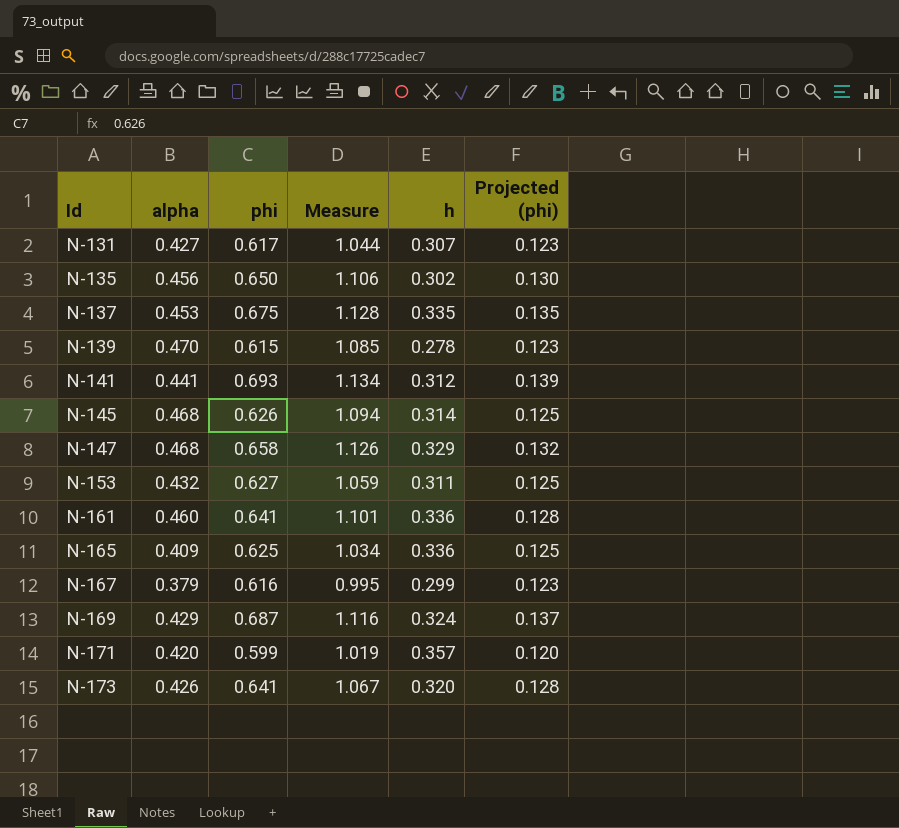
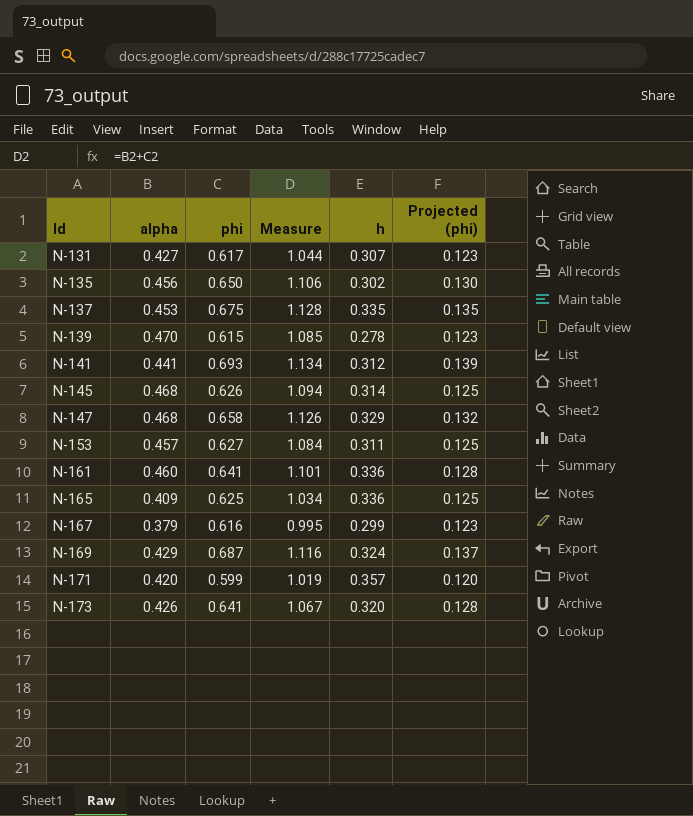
N-153 | alpha: 0.432 -> 0.457
N-153 | Measure: 1.059 -> 1.084

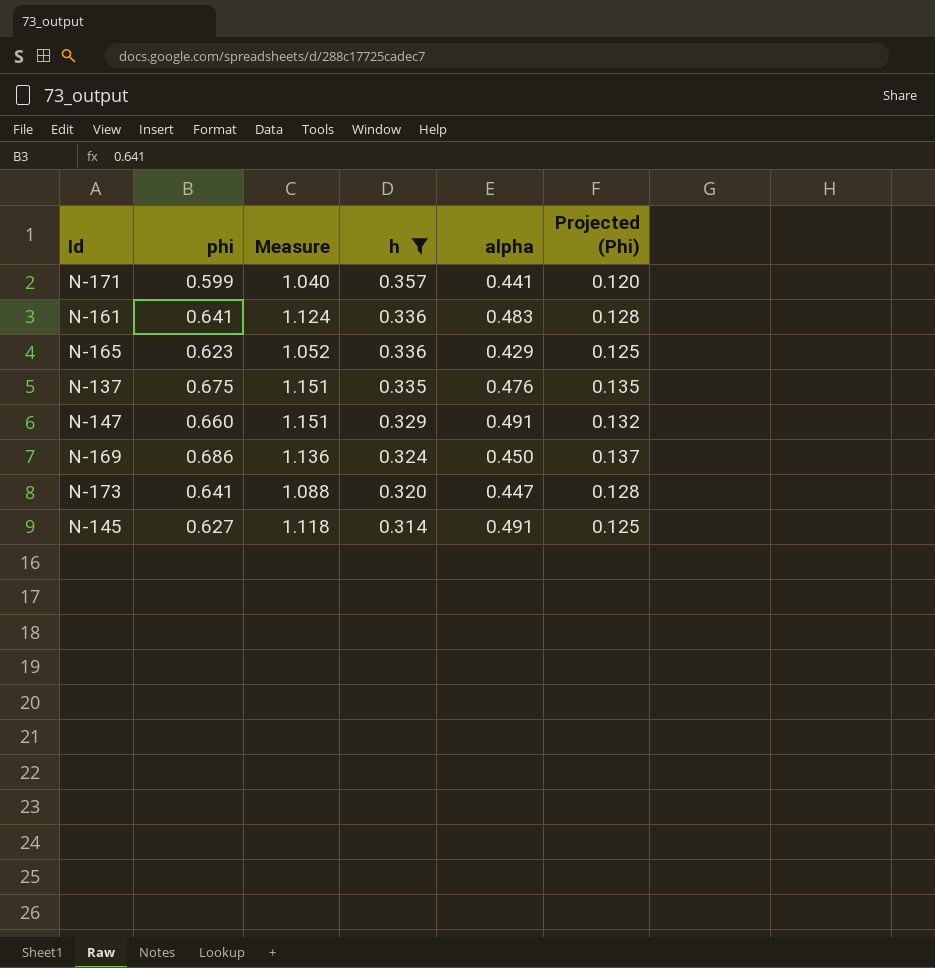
filter: none -> h >= 0.314
row order: Id ascending -> h descending
column alpha | position: 2 -> 5
column name: Projected (phi) -> Projected (Phi)
N-171 | Measure: 1.019 -> 1.040
N-171 | alpha: 0.420 -> 0.441
N-161 | Measure: 1.101 -> 1.124
N-161 | alpha: 0.460 -> 0.483
N-165 | phi: 0.625 -> 0.623
N-165 | Measure: 1.034 -> 1.052
N-165 | alpha: 0.409 -> 0.429
N-137 | Measure: 1.128 -> 1.151
N-137 | alpha: 0.453 -> 0.476
N-147 | phi: 0.658 -> 0.660
N-147 | Measure: 1.126 -> 1.151
N-147 | alpha: 0.468 -> 0.491
N-169 | phi: 0.687 -> 0.686
N-169 | Measure: 1.116 -> 1.136
N-169 | alpha: 0.429 -> 0.450
N-173 | Measure: 1.067 -> 1.088
N-173 | alpha: 0.426 -> 0.447
N-145 | phi: 0.626 -> 0.627
N-145 | Measure: 1.094 -> 1.118
N-145 | alpha: 0.468 -> 0.491

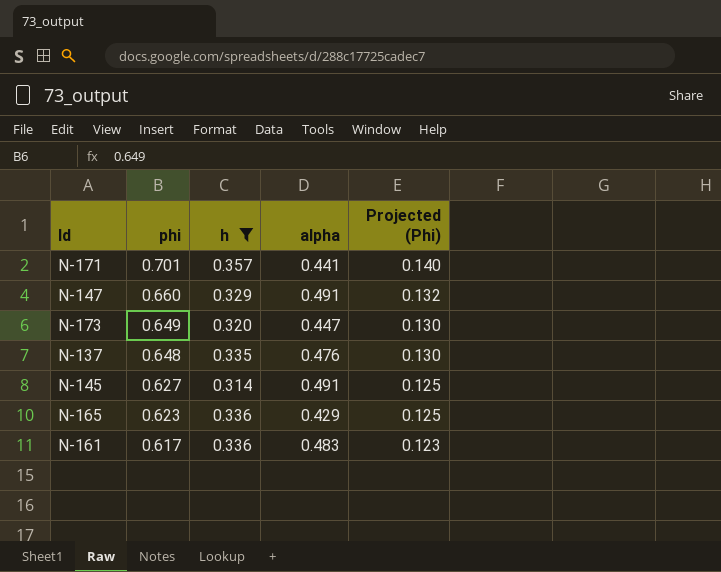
row order: h descending -> phi descending
column Measure | formula: [phi] + [alpha] -> none
row N-169: 0.686 | 1.136 | 0.324 | 0.450 | 0.137 -> none
N-171 | phi: 0.599 -> 0.701
N-171 | Projected (Phi): 0.120 -> 0.140
N-173 | phi: 0.641 -> 0.649
N-173 | Projected (Phi): 0.128 -> 0.130
N-137 | phi: 0.675 -> 0.648
N-137 | Projected (Phi): 0.135 -> 0.130
N-161 | phi: 0.641 -> 0.617
N-161 | Projected (Phi): 0.128 -> 0.123

